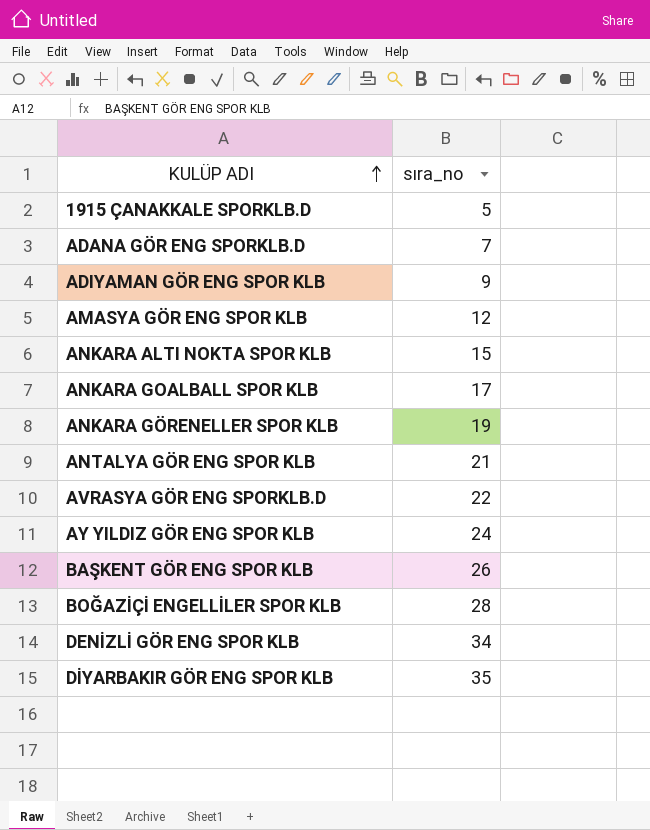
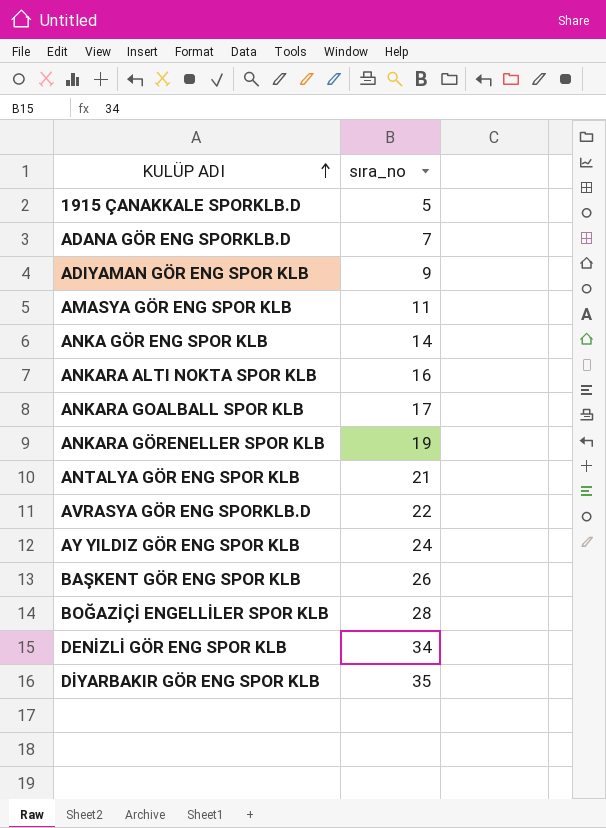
AMASYA GÖR ENG SPOR KLB | sıra_no: 12 -> 11
row ANKA GÖR ENG SPOR KLB: none -> 14
ANKARA ALTI NOKTA SPOR KLB | sıra_no: 15 -> 16

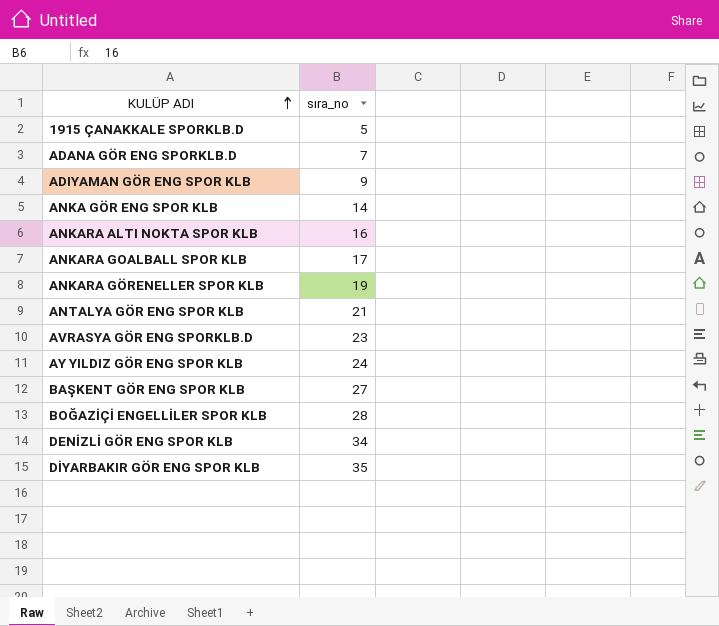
row AMASYA GÖR ENG SPOR KLB: 11 -> none
AVRASYA GÖR ENG SPORKLB.D | sıra_no: 22 -> 23
BAŞKENT GÖR ENG SPOR KLB | sıra_no: 26 -> 27

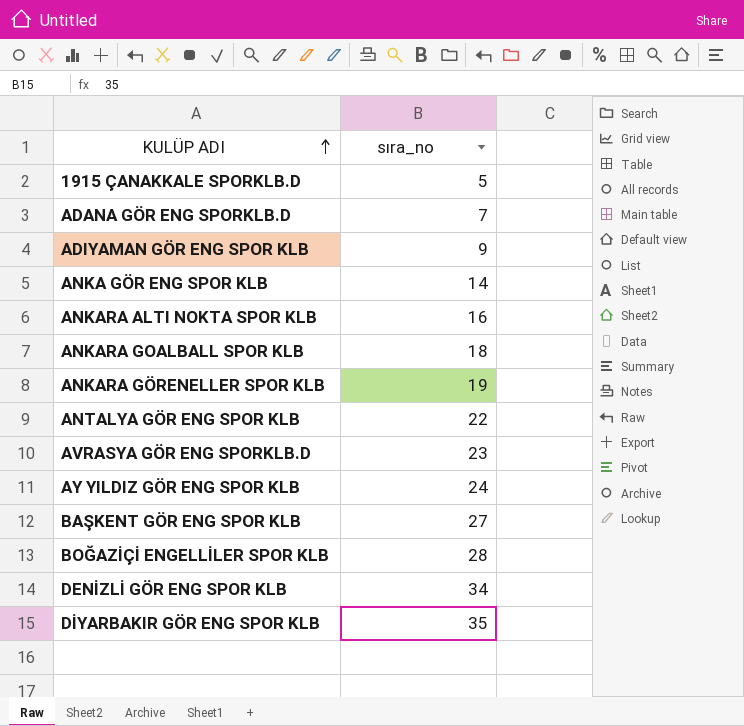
ANKARA GOALBALL SPOR KLB | sıra_no: 17 -> 18
ANTALYA GÖR ENG SPOR KLB | sıra_no: 21 -> 22

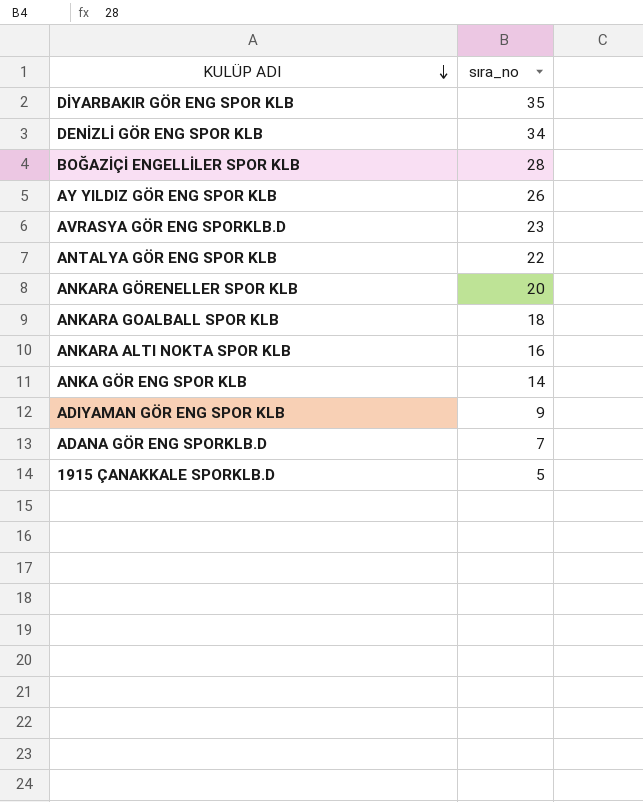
row order: KULÜP ADI ascending -> KULÜP ADI descending
row BAŞKENT GÖR ENG SPOR KLB: 27 -> none
AY YILDIZ GÖR ENG SPOR KLB | sıra_no: 24 -> 26
ANKARA GÖRENELLER SPOR KLB | sıra_no: 19 -> 20

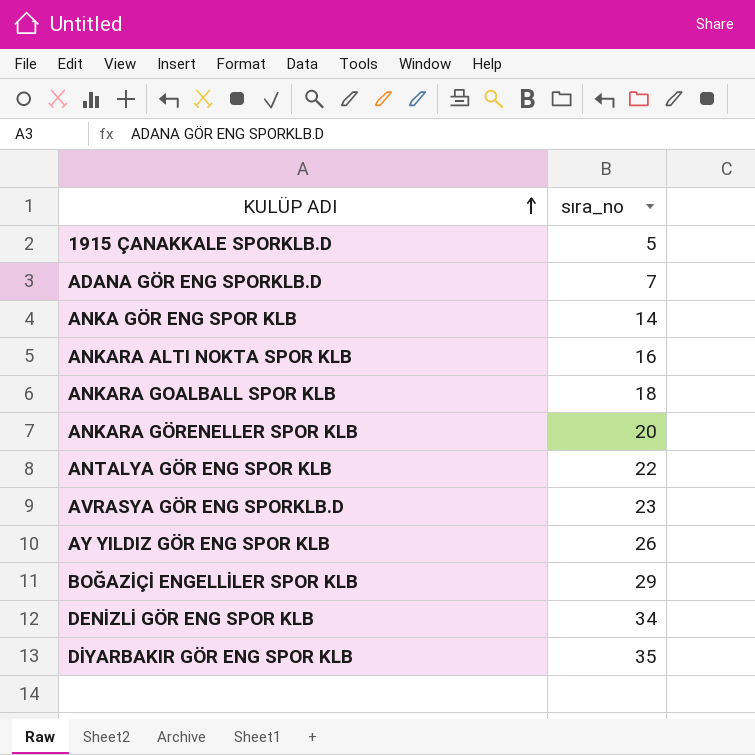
row order: KULÜP ADI descending -> KULÜP ADI ascending
row ADIYAMAN GÖR ENG SPOR KLB: 9 -> none
BOĞAZİÇİ ENGELLİLER SPOR KLB | sıra_no: 28 -> 29

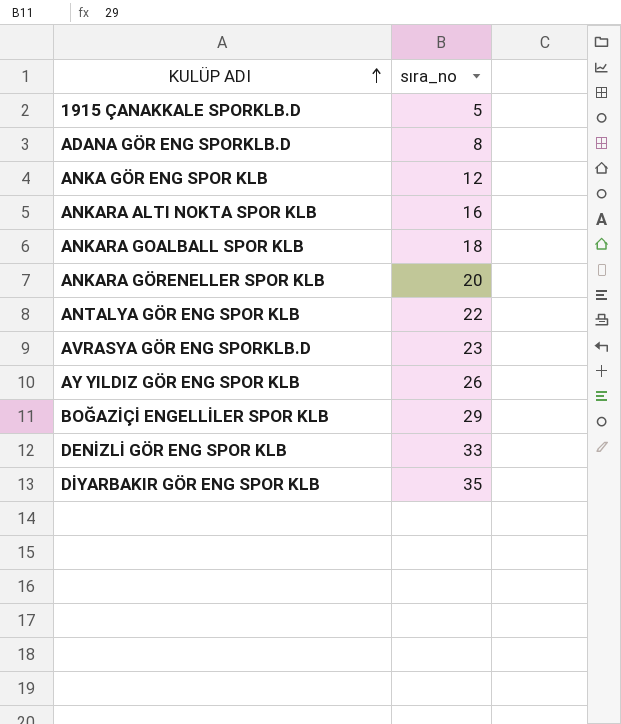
ADANA GÖR ENG SPORKLB.D | sıra_no: 7 -> 8
ANKA GÖR ENG SPOR KLB | sıra_no: 14 -> 12
DENİZLİ GÖR ENG SPOR KLB | sıra_no: 34 -> 33

